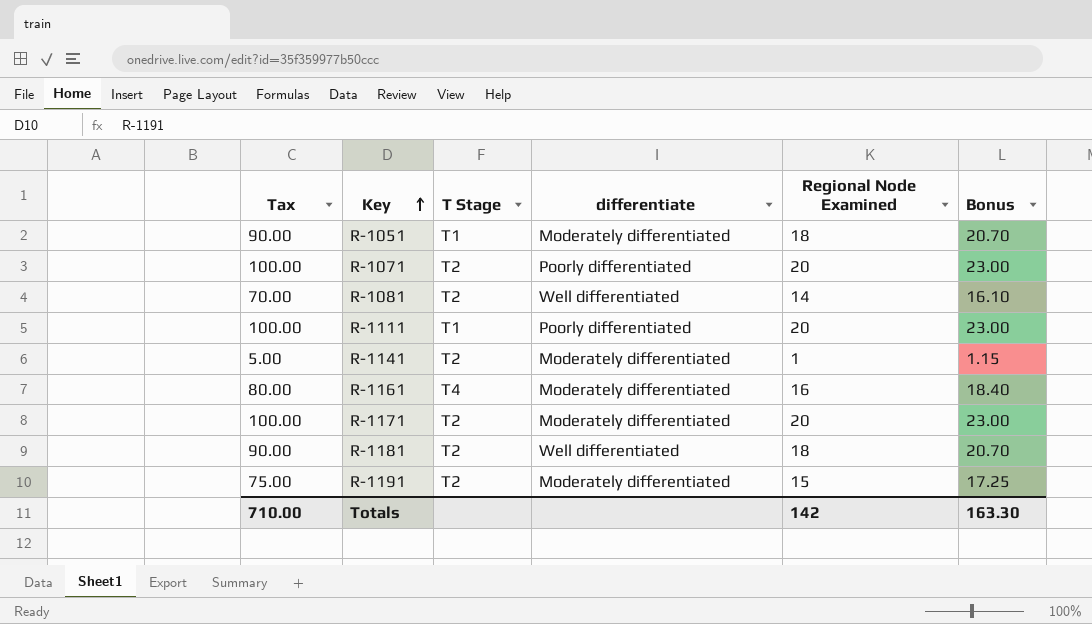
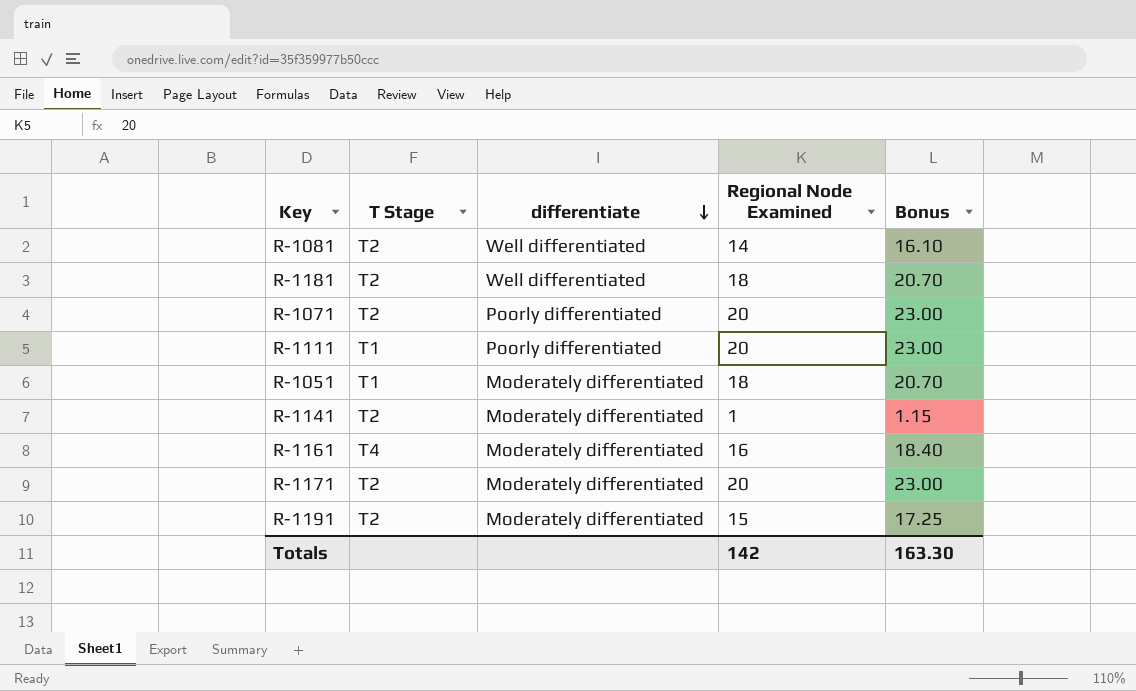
row order: Key ascending -> differentiate descending
column Tax | formula: [Regional Node Examined] * 5 -> none

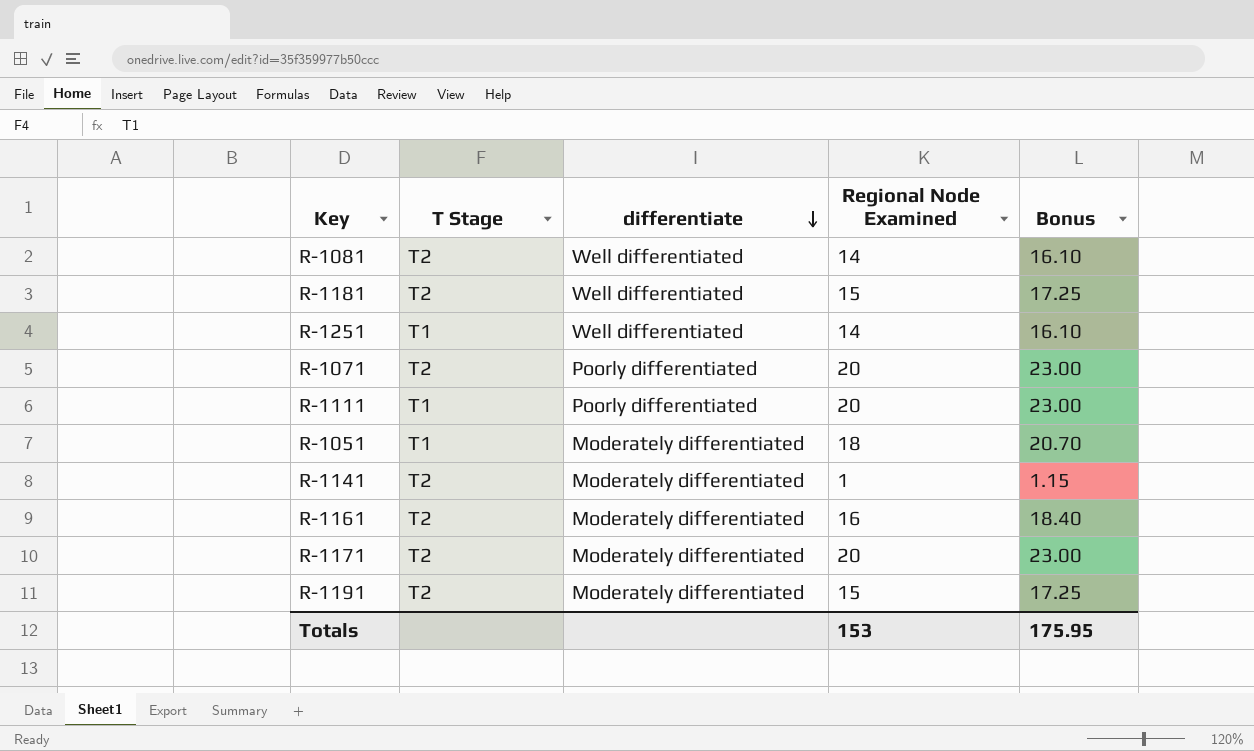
R-1181 | Regional Node Examined: 18 -> 15
R-1181 | Bonus: 20.70 -> 17.25
row R-1251: none -> T1 | Well differentiated | 14 | 16.10
R-1161 | T Stage: T4 -> T2
Totals | Regional Node Examined: 142 -> 153
Totals | Bonus: 163.30 -> 175.95

